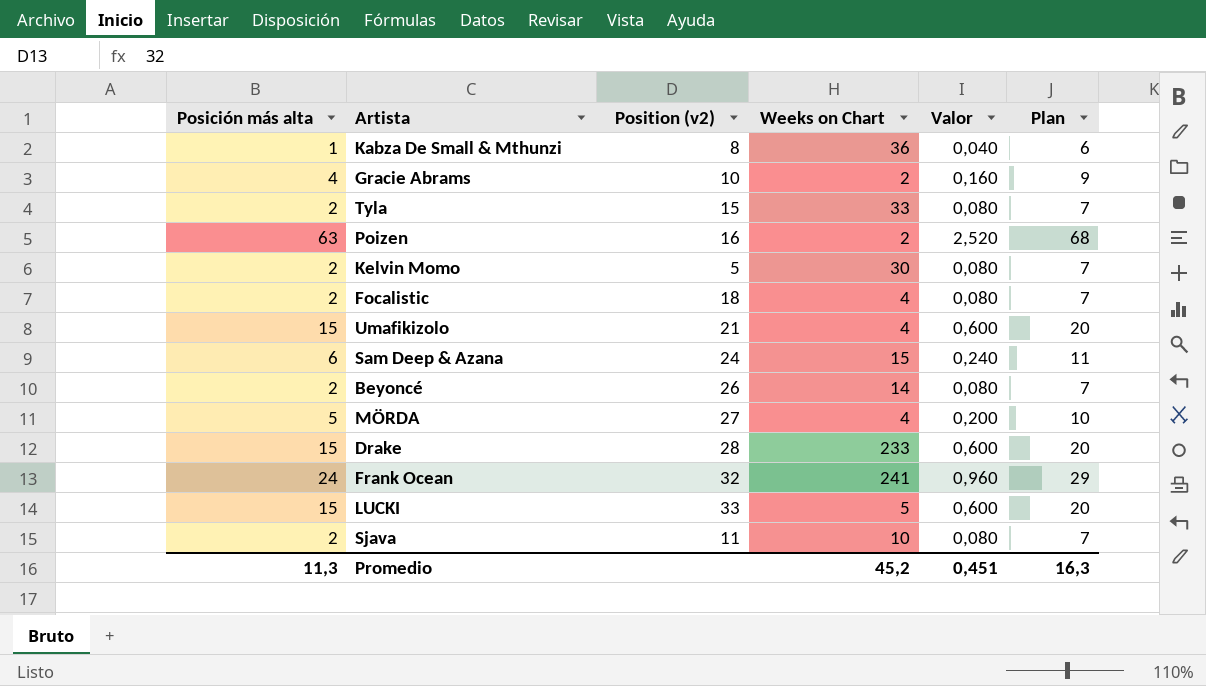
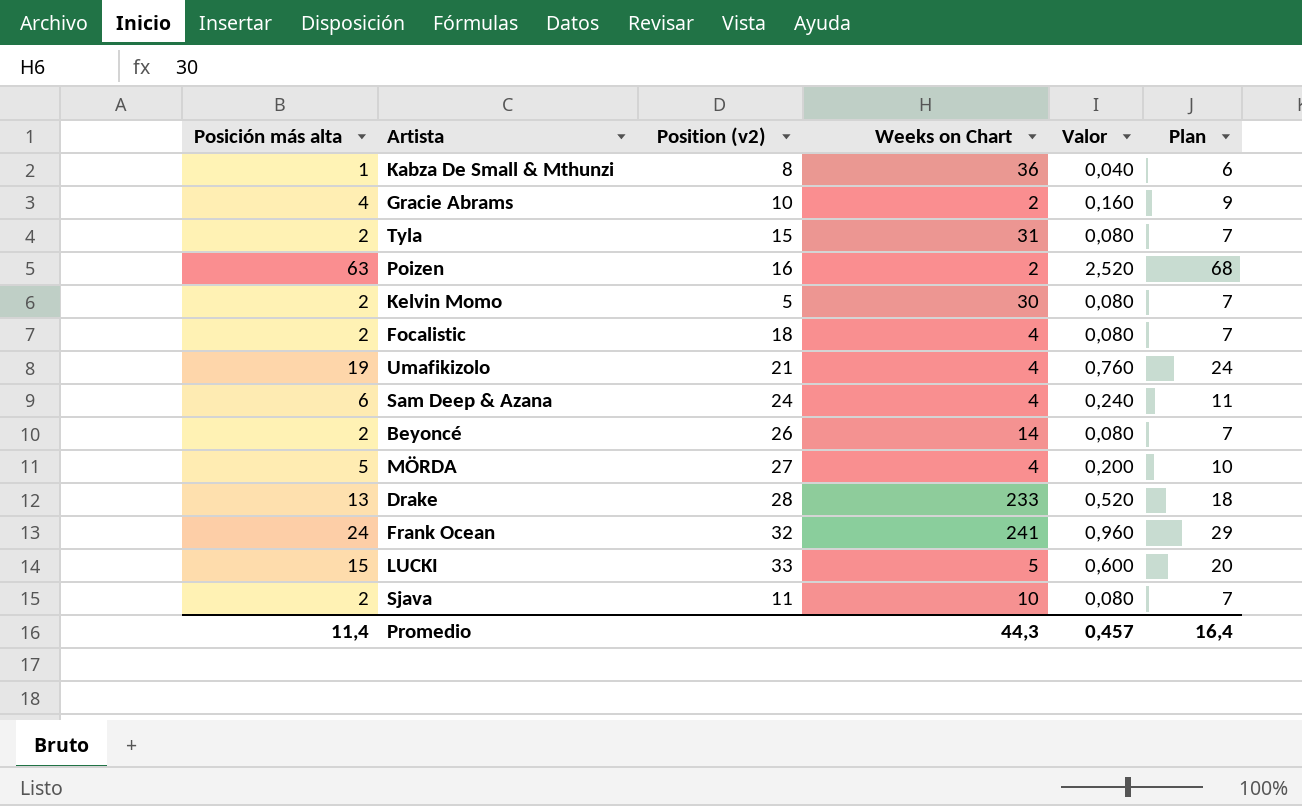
Tyla | Weeks on Chart: 33 -> 31
Umafikizolo | Posición más alta: 15 -> 19
Umafikizolo | Valor: 0,600 -> 0,760
Umafikizolo | Plan: 20 -> 24
Sam Deep & Azana | Weeks on Chart: 15 -> 4
Drake | Posición más alta: 15 -> 13
Drake | Valor: 0,600 -> 0,520
Drake | Plan: 20 -> 18
Promedio | Posición más alta: 11,3 -> 11,4
Promedio | Weeks on Chart: 45,2 -> 44,3
Promedio | Valor: 0,451 -> 0,457
Promedio | Plan: 16,3 -> 16,4

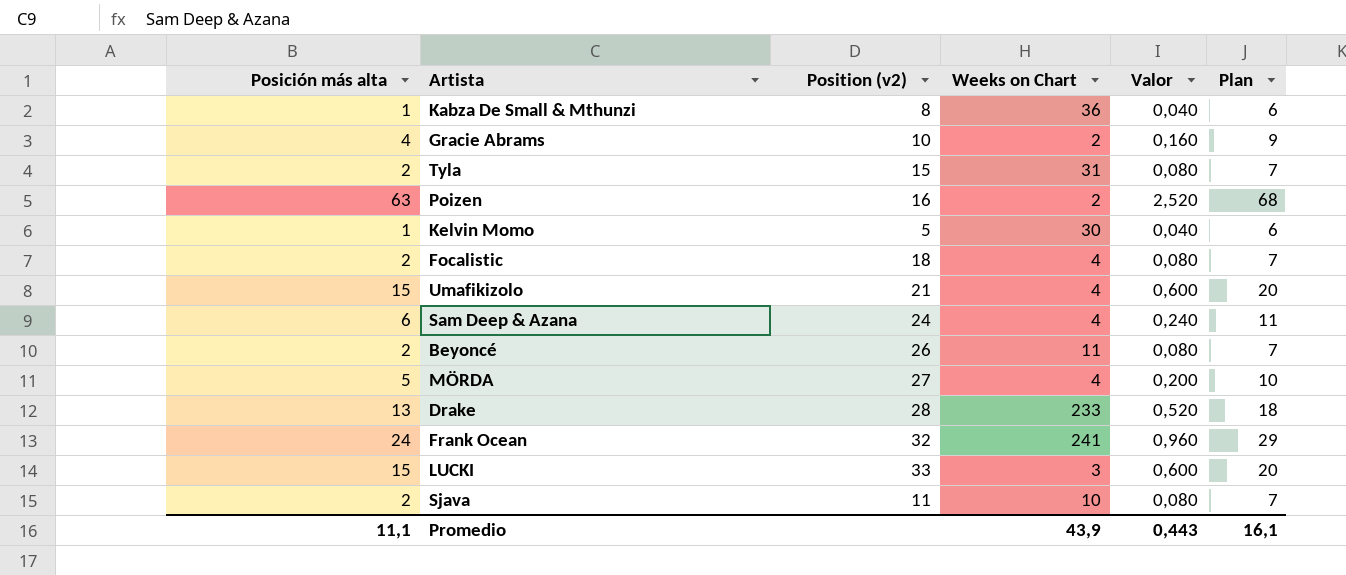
Kelvin Momo | Posición más alta: 2 -> 1
Kelvin Momo | Valor: 0,080 -> 0,040
Kelvin Momo | Plan: 7 -> 6
Umafikizolo | Posición más alta: 19 -> 15
Umafikizolo | Valor: 0,760 -> 0,600
Umafikizolo | Plan: 24 -> 20
Beyoncé | Weeks on Chart: 14 -> 11
LUCKI | Weeks on Chart: 5 -> 3
Promedio | Posición más alta: 11,4 -> 11,1
Promedio | Weeks on Chart: 44,3 -> 43,9
Promedio | Valor: 0,457 -> 0,443
Promedio | Plan: 16,4 -> 16,1

